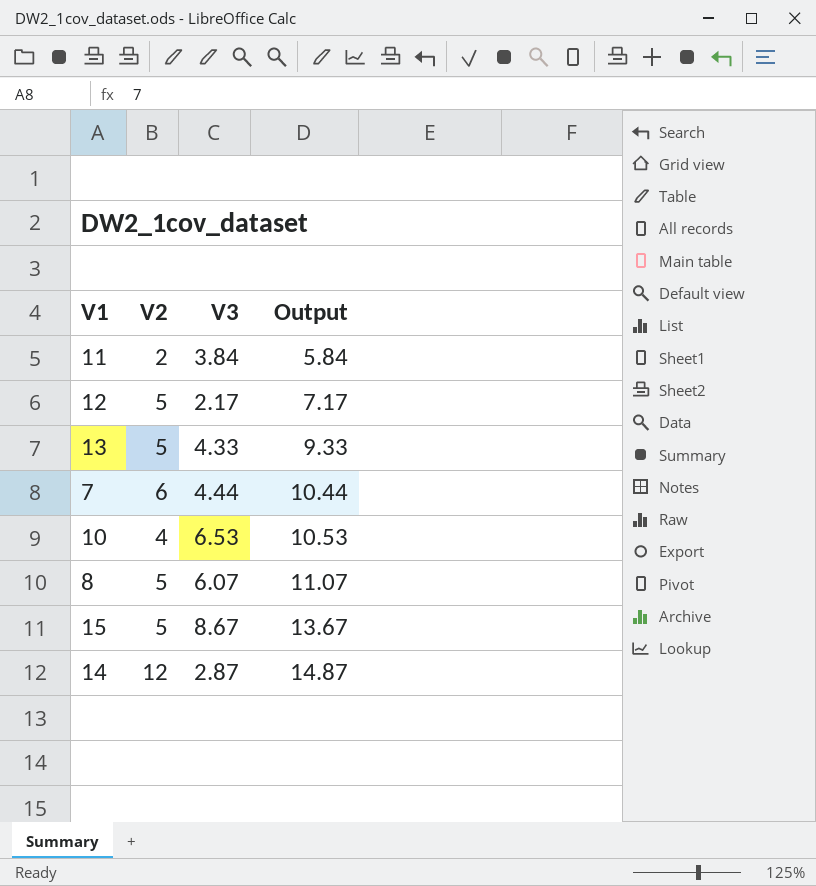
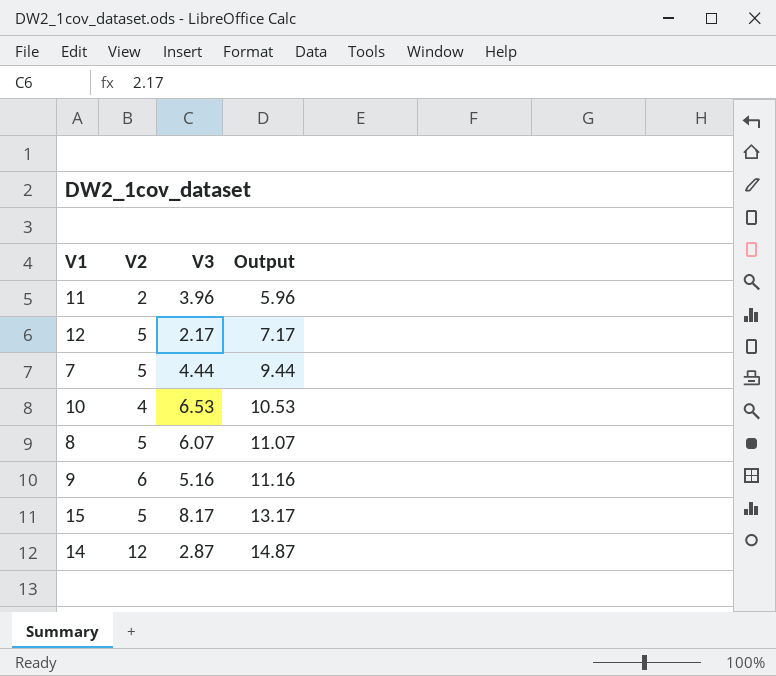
row 13: 5 | 4.33 | 9.33 -> none
11 | V3: 3.84 -> 3.96
11 | Output: 5.84 -> 5.96
7 | V2: 6 -> 5
7 | Output: 10.44 -> 9.44
row 9: none -> 6 | 5.16 | 11.16
15 | V3: 8.67 -> 8.17
15 | Output: 13.67 -> 13.17

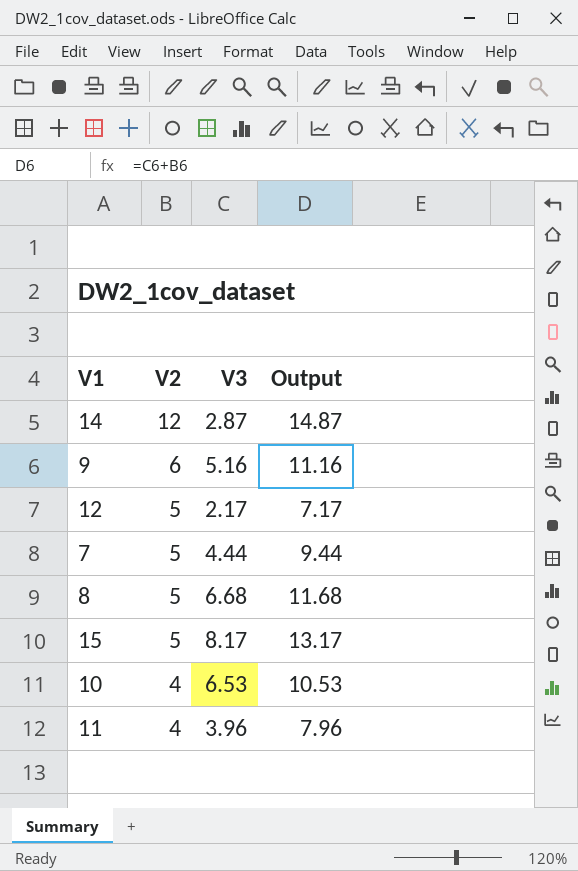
row order: Output ascending -> V2 descending
8 | V3: 6.07 -> 6.68
8 | Output: 11.07 -> 11.68
11 | V2: 2 -> 4
11 | Output: 5.96 -> 7.96

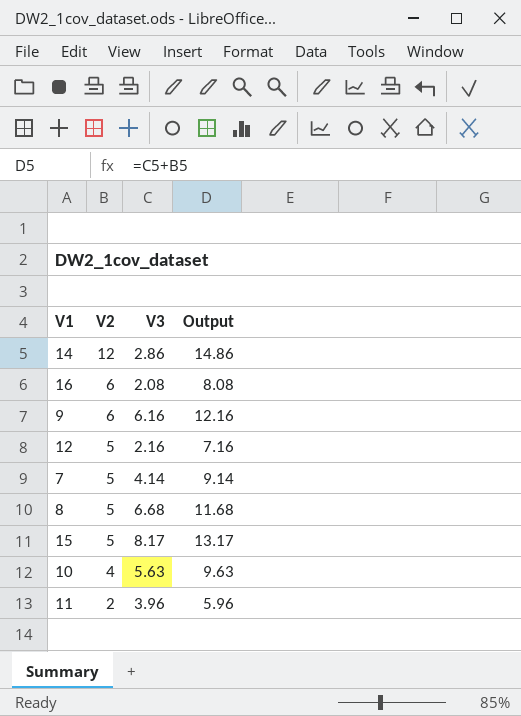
14 | V3: 2.87 -> 2.86
14 | Output: 14.87 -> 14.86
row 16: none -> 6 | 2.08 | 8.08
9 | V3: 5.16 -> 6.16
9 | Output: 11.16 -> 12.16
12 | V3: 2.17 -> 2.16
12 | Output: 7.17 -> 7.16
7 | V3: 4.44 -> 4.14
7 | Output: 9.44 -> 9.14
10 | V3: 6.53 -> 5.63
10 | Output: 10.53 -> 9.63
11 | V2: 4 -> 2
11 | Output: 7.96 -> 5.96

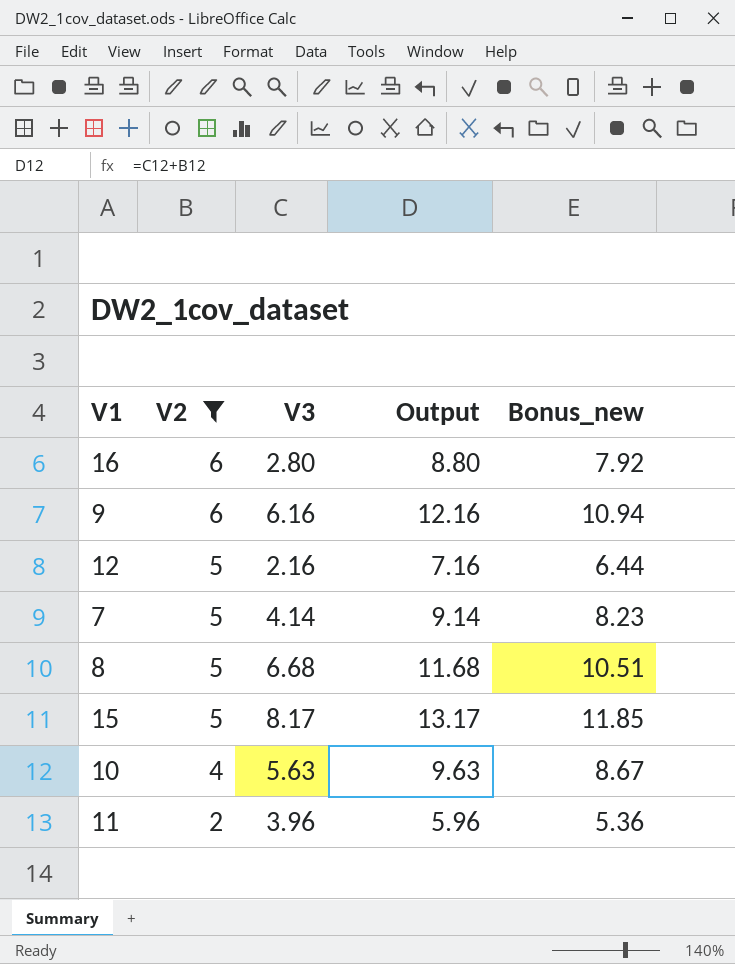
filter: none -> V2 != 12
column Bonus_new | formula: none -> [Output] * 0.9
16 | V3: 2.08 -> 2.80
16 | Output: 8.08 -> 8.80

